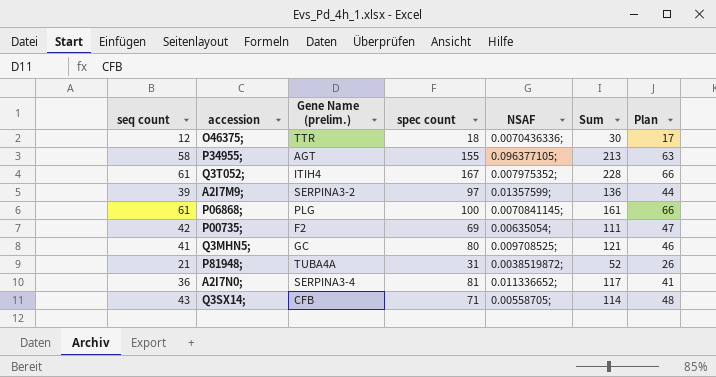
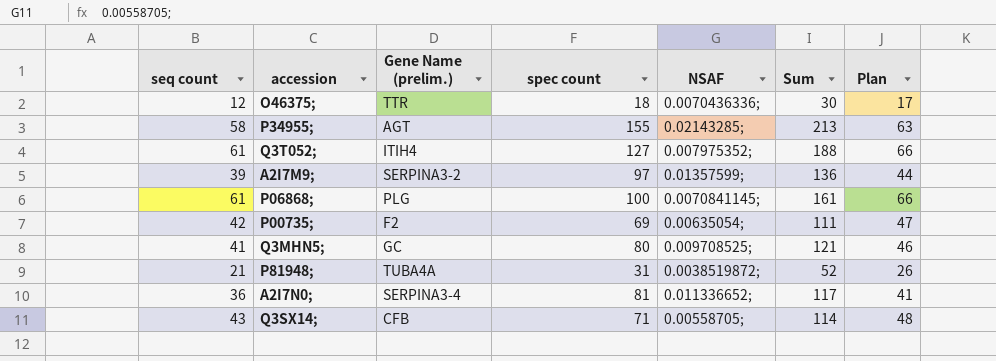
P34955; | NSAF: 0.096377105; -> 0.02143285;
Q3T052; | spec count: 167 -> 127
Q3T052; | Sum: 228 -> 188

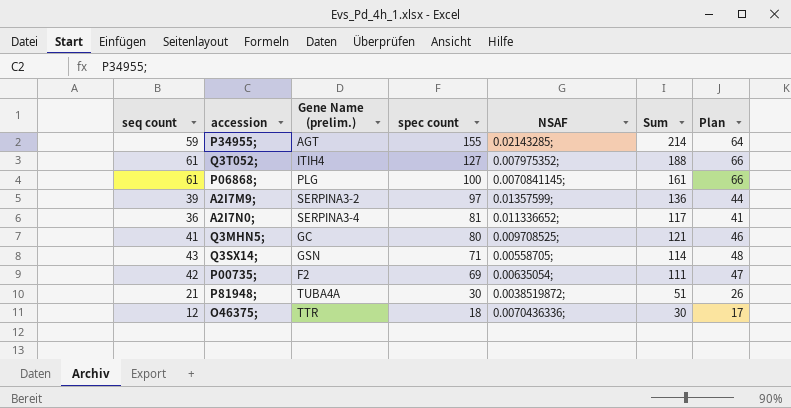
row order: none -> spec count descending
P34955; | seq count: 58 -> 59
P34955; | Sum: 213 -> 214
P34955; | Plan: 63 -> 64
Q3SX14; | Gene Name (prelim.): CFB -> GSN
P81948; | spec count: 31 -> 30
P81948; | Sum: 52 -> 51

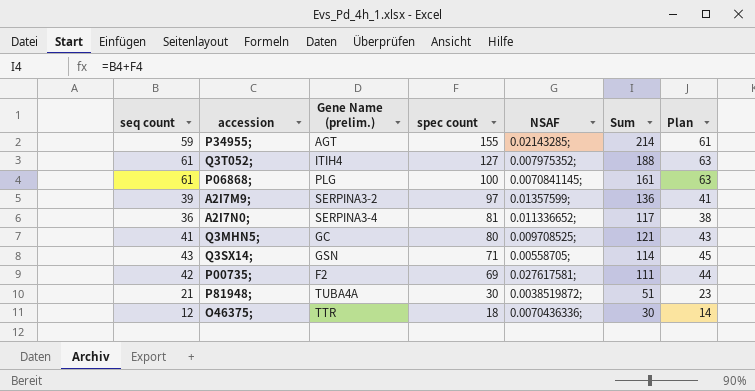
column Plan | formula: [seq count] + 5 -> [seq count] + 2
P00735; | NSAF: 0.00635054; -> 0.027617581;

